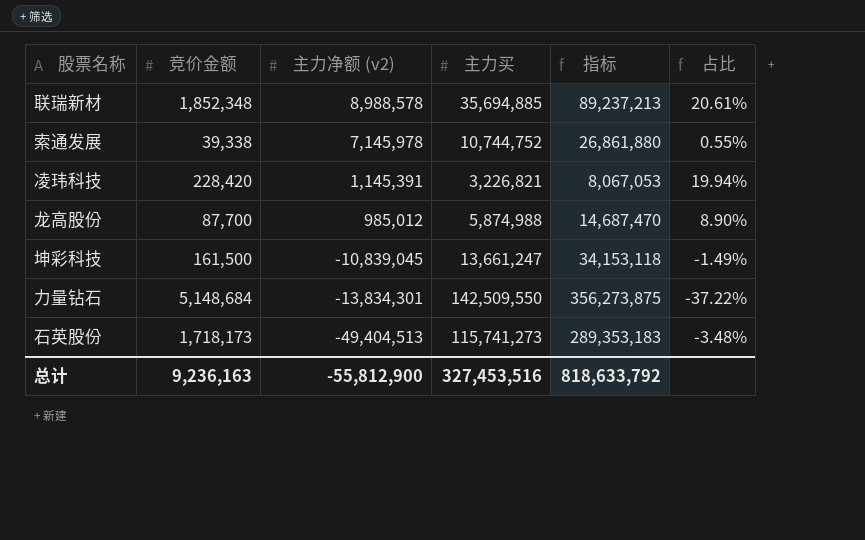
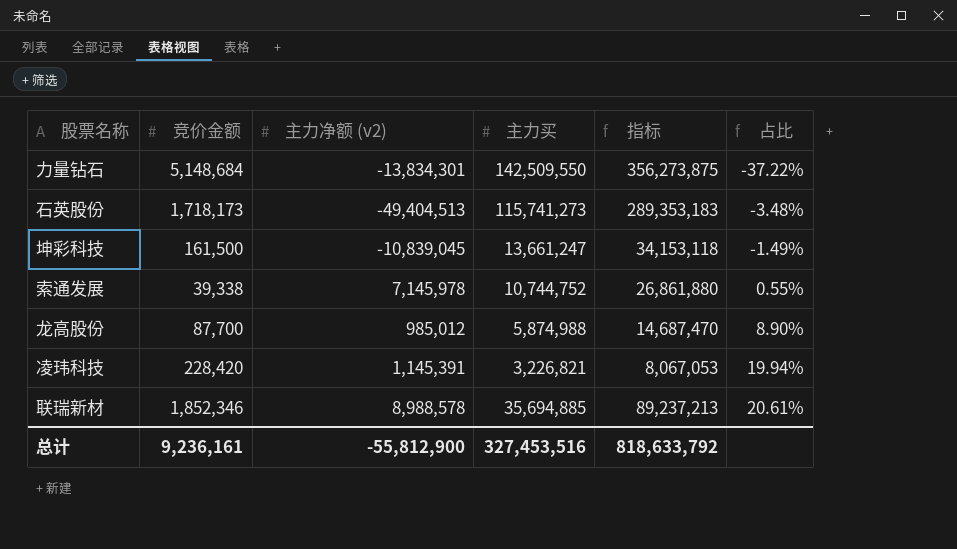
row order: 主力净额 (v2) descending -> 占比 ascending
联瑞新材 | 竞价金额: 1,852,348 -> 1,852,346
总计 | 竞价金额: 9,236,163 -> 9,236,161

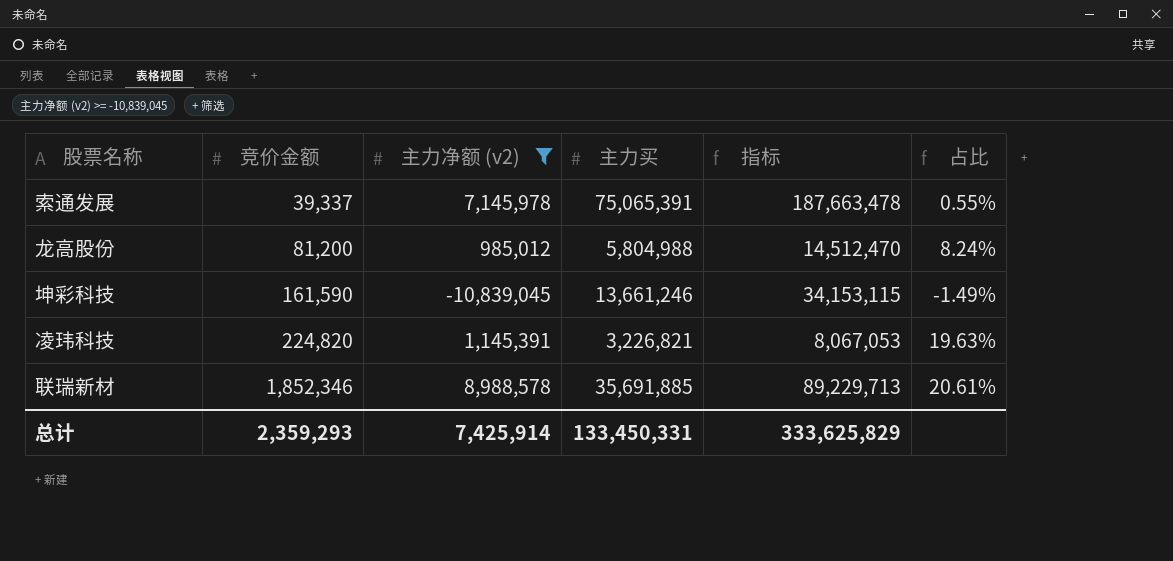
filter: none -> 主力净额 (v2) >= -10,839,045
row order: 占比 ascending -> 竞价金额 ascending
索通发展 | 竞价金额: 39,338 -> 39,337
索通发展 | 主力买: 10,744,752 -> 75,065,391
索通发展 | 指标: 26,861,880 -> 187,663,478
龙高股份 | 竞价金额: 87,700 -> 81,200
龙高股份 | 主力买: 5,874,988 -> 5,804,988
龙高股份 | 指标: 14,687,470 -> 14,512,470
龙高股份 | 占比: 8.90% -> 8.24%
坤彩科技 | 竞价金额: 161,500 -> 161,590
坤彩科技 | 主力买: 13,661,247 -> 13,661,246
坤彩科技 | 指标: 34,153,118 -> 34,153,115
凌玮科技 | 竞价金额: 228,420 -> 224,820
凌玮科技 | 占比: 19.94% -> 19.63%
联瑞新材 | 主力买: 35,694,885 -> 35,691,885
联瑞新材 | 指标: 89,237,213 -> 89,229,713
总计 | 竞价金额: 9,236,161 -> 2,359,293
总计 | 主力净额 (v2): -55,812,900 -> 7,425,914
总计 | 主力买: 327,453,516 -> 133,450,331
总计 | 指标: 818,633,792 -> 333,625,829

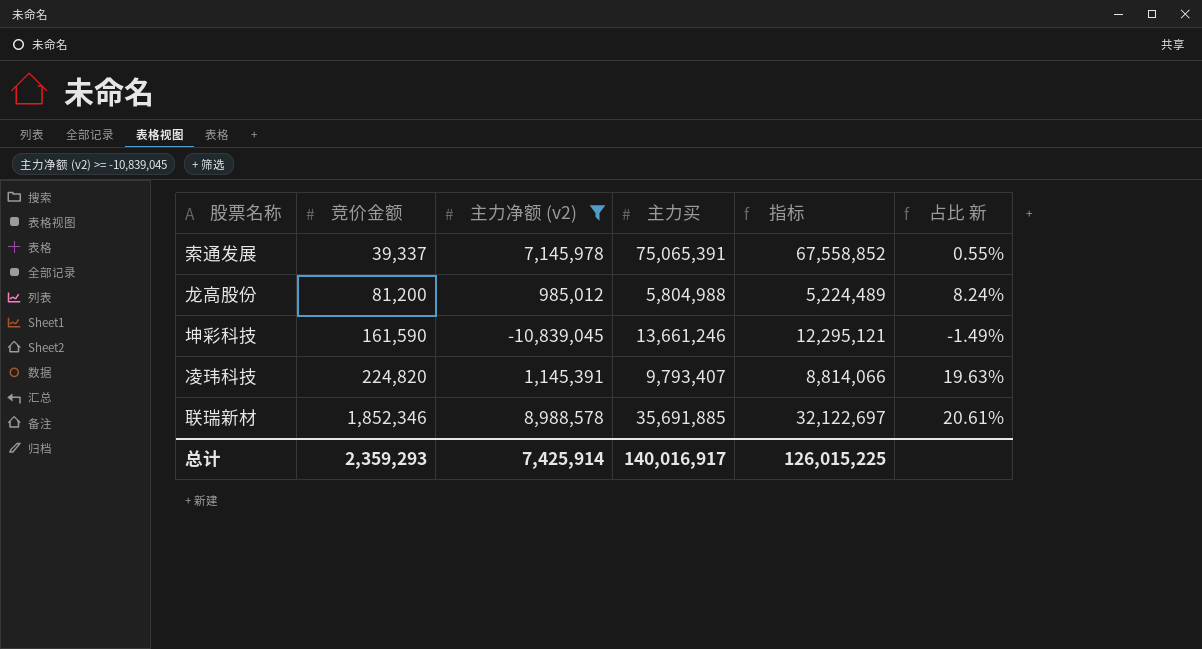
column 指标 | formula: [主力买] * 2.5 -> [主力买] * 0.9
column name: 占比 -> 占比 新
凌玮科技 | 主力买: 3,226,821 -> 9,793,407
总计 | 主力买: 133,450,331 -> 140,016,917
总计 | 指标: 333,625,829 -> 126,015,225

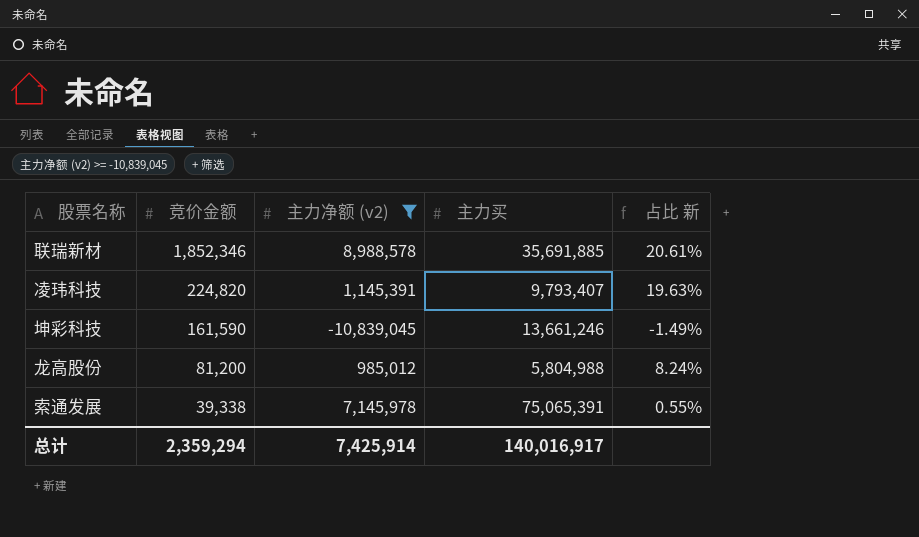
row order: 竞价金额 ascending -> 竞价金额 descending
column 指标 | formula: [主力买] * 0.9 -> none
索通发展 | 竞价金额: 39,337 -> 39,338
总计 | 竞价金额: 2,359,293 -> 2,359,294

